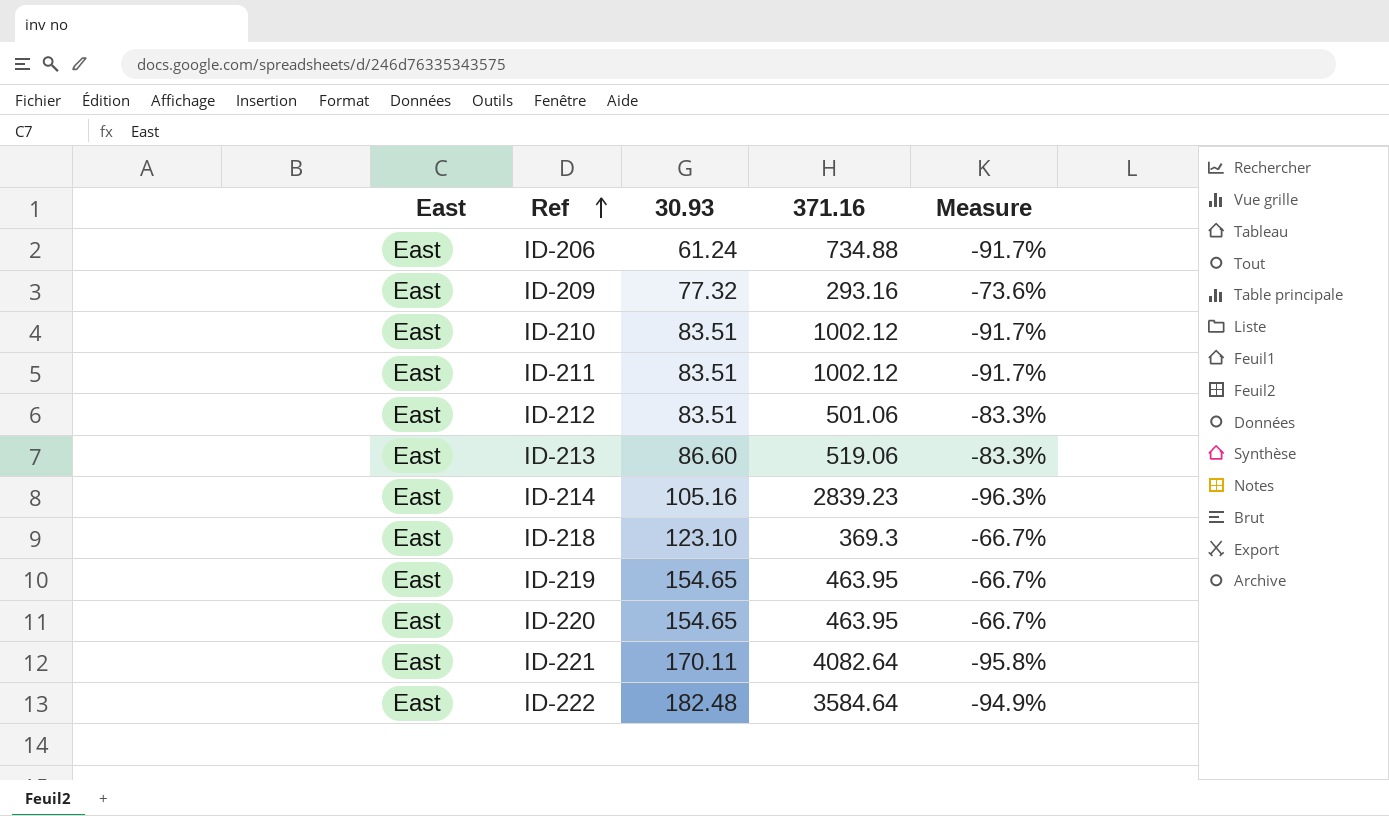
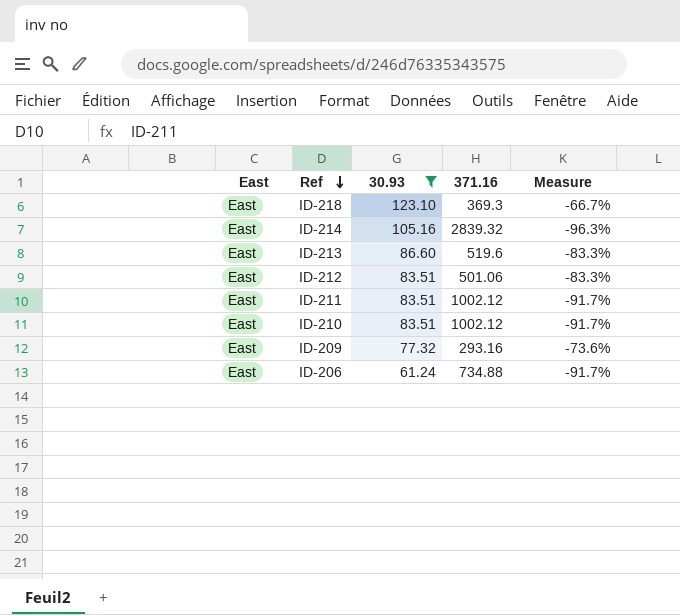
filter: none -> 30.93 <= 123.10
row order: Ref ascending -> Ref descending
ID-214 | 371.16: 2839.23 -> 2839.32
ID-213 | 371.16: 519.06 -> 519.6

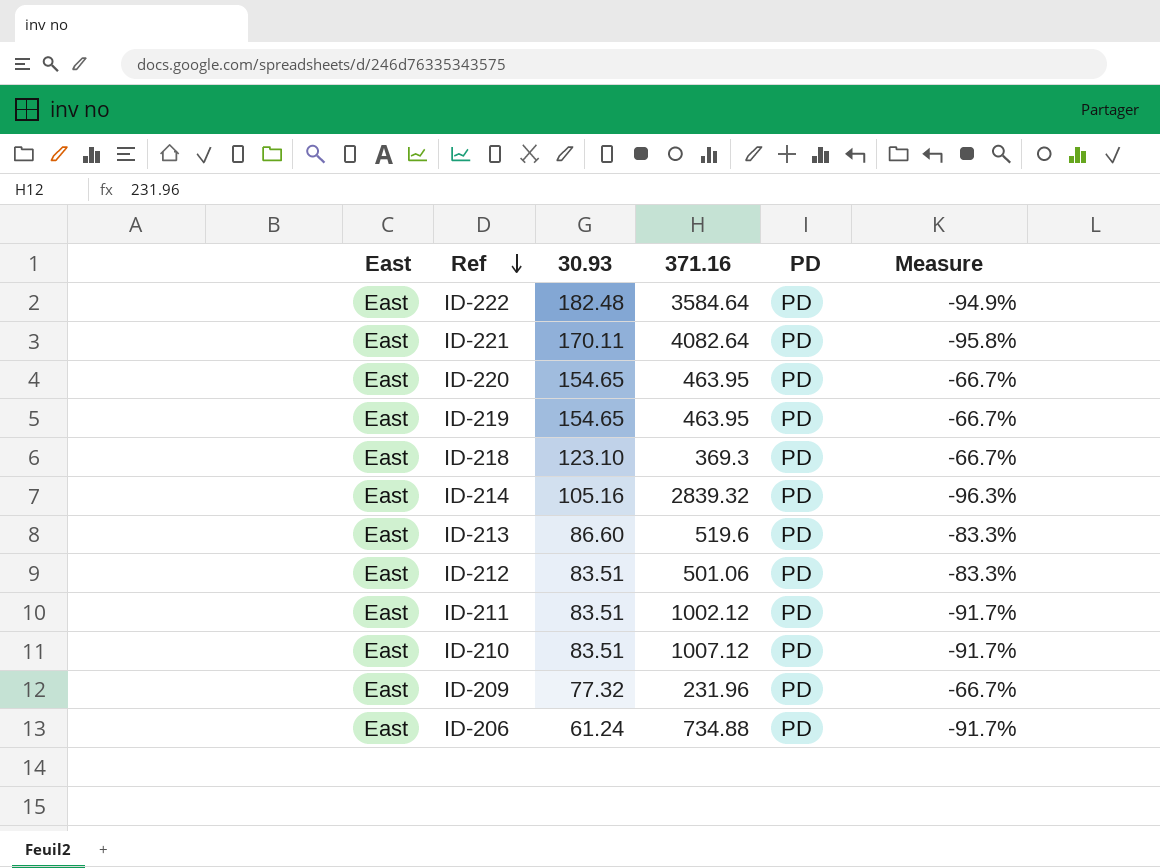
filter: 30.93 <= 123.10 -> none
column PD | position: none -> 5
ID-210 | 371.16: 1002.12 -> 1007.12
ID-209 | 371.16: 293.16 -> 231.96
ID-209 | Measure: -73.6% -> -66.7%

